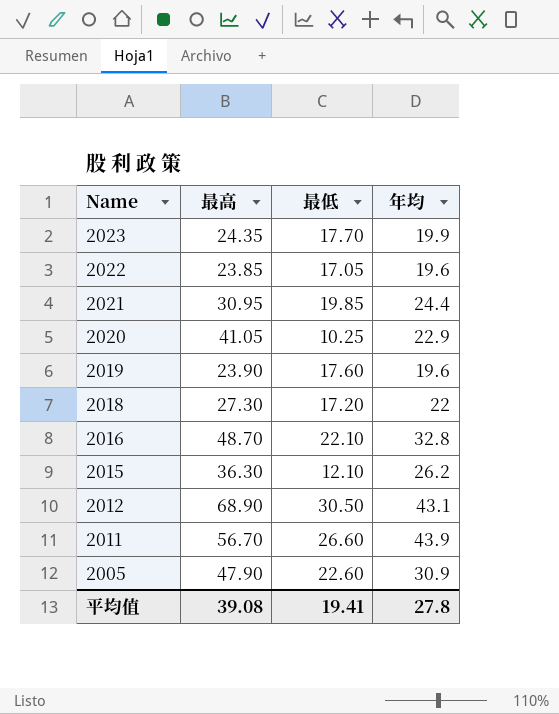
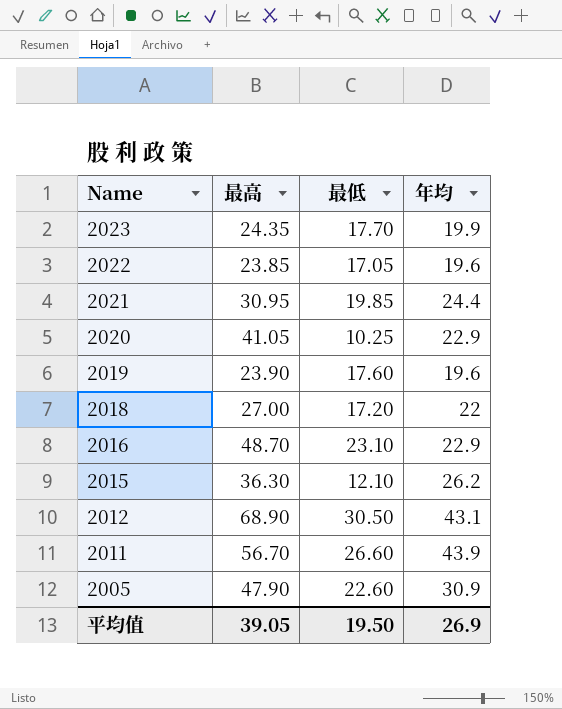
2018 | 最高: 27.30 -> 27.00
2016 | 最低: 22.10 -> 23.10
2016 | 年均: 32.8 -> 22.9
平均值 | 最高: 39.08 -> 39.05
平均值 | 最低: 19.41 -> 19.50
平均值 | 年均: 27.8 -> 26.9

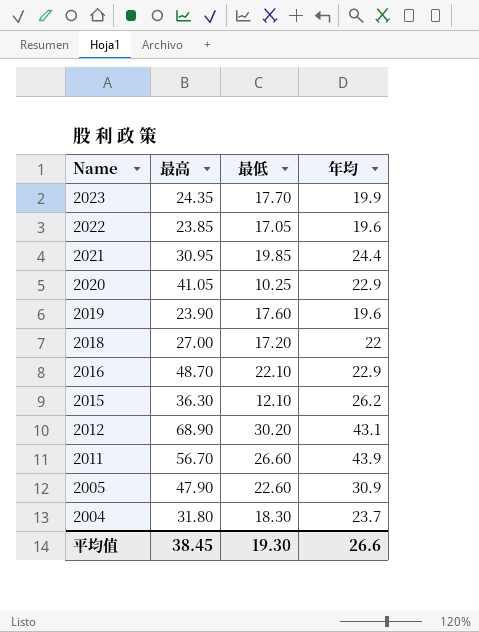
2016 | 最低: 23.10 -> 22.10
2012 | 最低: 30.50 -> 30.20
row 2004: none -> 31.80 | 18.30 | 23.7
平均值 | 最高: 39.05 -> 38.45
平均值 | 最低: 19.50 -> 19.30
平均值 | 年均: 26.9 -> 26.6

